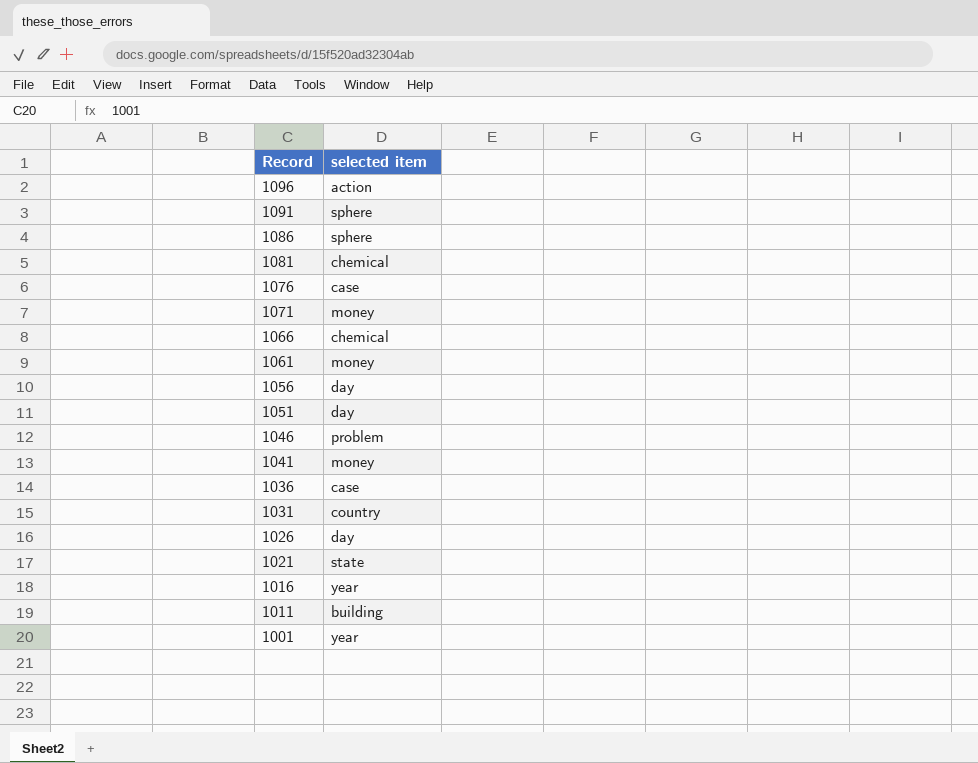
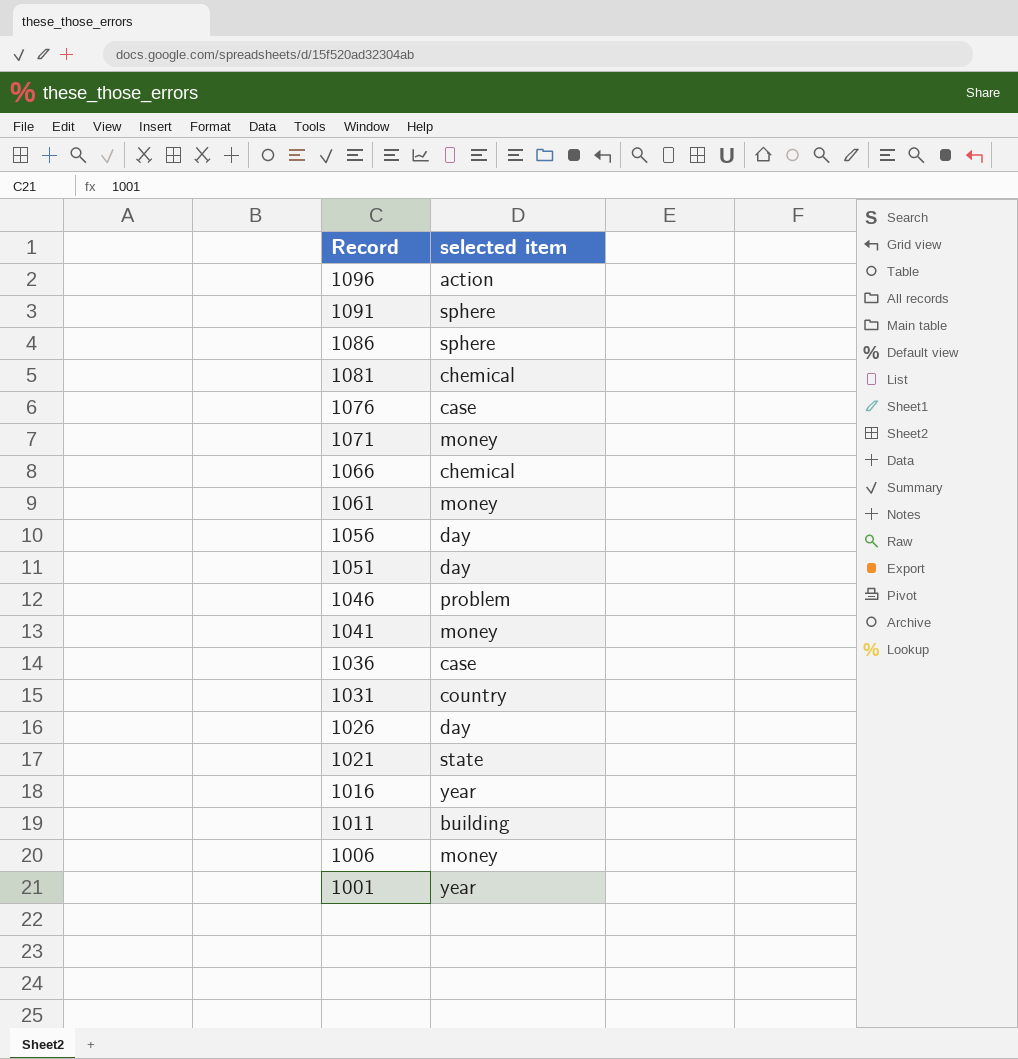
row 1006: none -> money

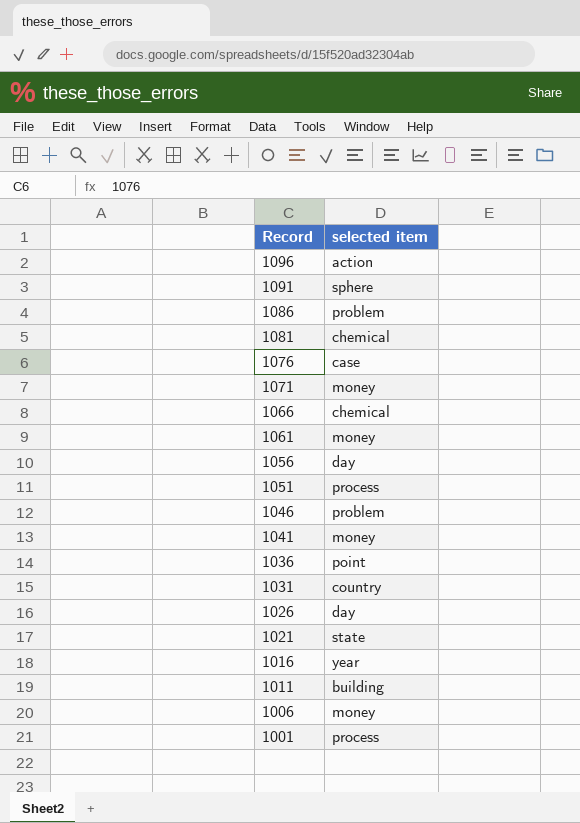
1086 | selected item: sphere -> problem
1051 | selected item: day -> process
1036 | selected item: case -> point
1001 | selected item: year -> process

